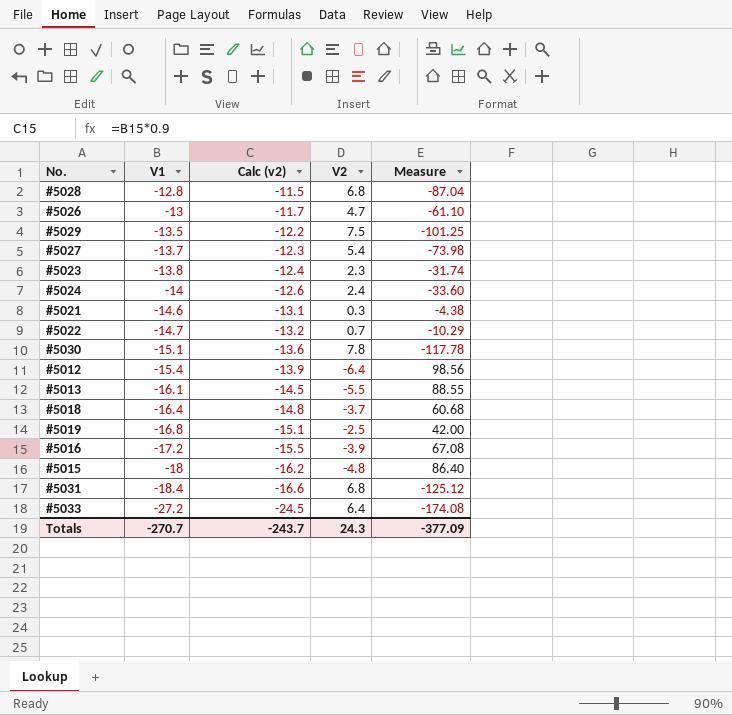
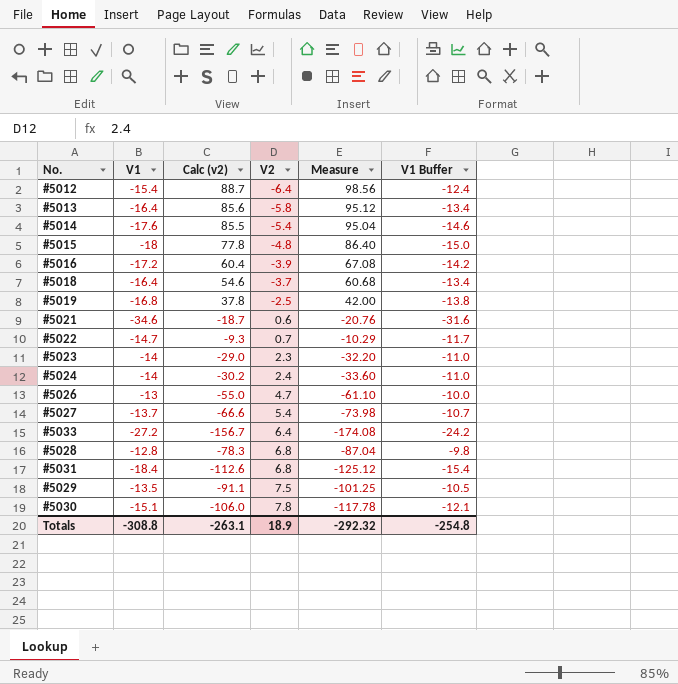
row order: V1 descending -> V2 ascending
column Calc (v2) | formula: [V1] * 0.9 -> [Measure] * 0.9
column V1 Buffer | formula: none -> [V1] + 3
#5013 | V1: -16.1 -> -16.4
#5013 | V2: -5.5 -> -5.8
#5013 | Measure: 88.55 -> 95.12
row #5014: none -> -17.6 | 85.5 | -5.4 | 95.04 | -14.6
#5021 | V1: -14.6 -> -34.6
#5021 | V2: 0.3 -> 0.6
#5021 | Measure: -4.38 -> -20.76
#5023 | V1: -13.8 -> -14
#5023 | Measure: -31.74 -> -32.20
Totals | V1: -270.7 -> -308.8
Totals | Calc (v2): -243.7 -> -263.1
Totals | V2: 24.3 -> 18.9
Totals | Measure: -377.09 -> -292.32

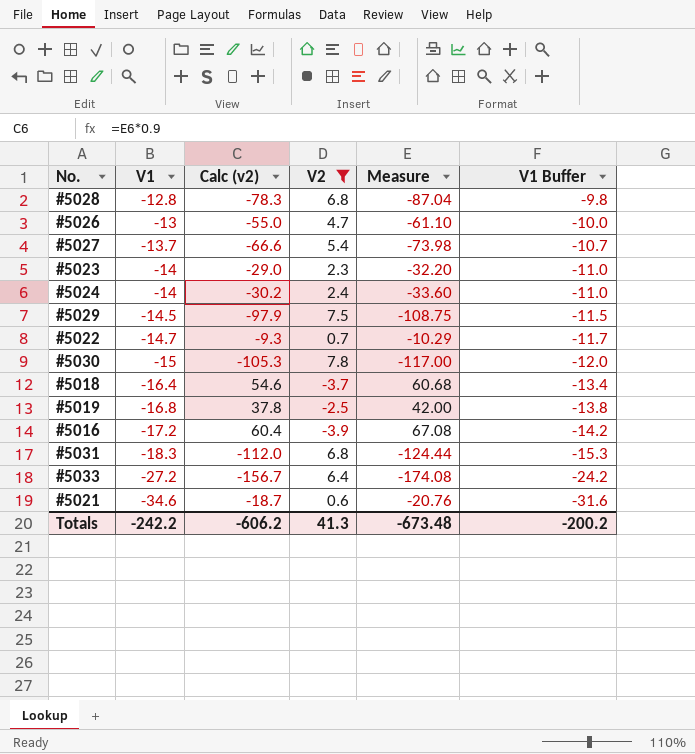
filter: none -> V2 >= -3.9
row order: V2 ascending -> V1 descending
#5029 | V1: -13.5 -> -14.5
#5029 | Calc (v2): -91.1 -> -97.9
#5029 | Measure: -101.25 -> -108.75
#5029 | V1 Buffer: -10.5 -> -11.5
#5030 | V1: -15.1 -> -15
#5030 | Calc (v2): -106.0 -> -105.3
#5030 | Measure: -117.78 -> -117.00
#5030 | V1 Buffer: -12.1 -> -12.0
#5031 | V1: -18.4 -> -18.3
#5031 | Calc (v2): -112.6 -> -112.0
#5031 | Measure: -125.12 -> -124.44
#5031 | V1 Buffer: -15.4 -> -15.3
Totals | V1: -308.8 -> -242.2
Totals | Calc (v2): -263.1 -> -606.2
Totals | V2: 18.9 -> 41.3
Totals | Measure: -292.32 -> -673.48
Totals | V1 Buffer: -254.8 -> -200.2

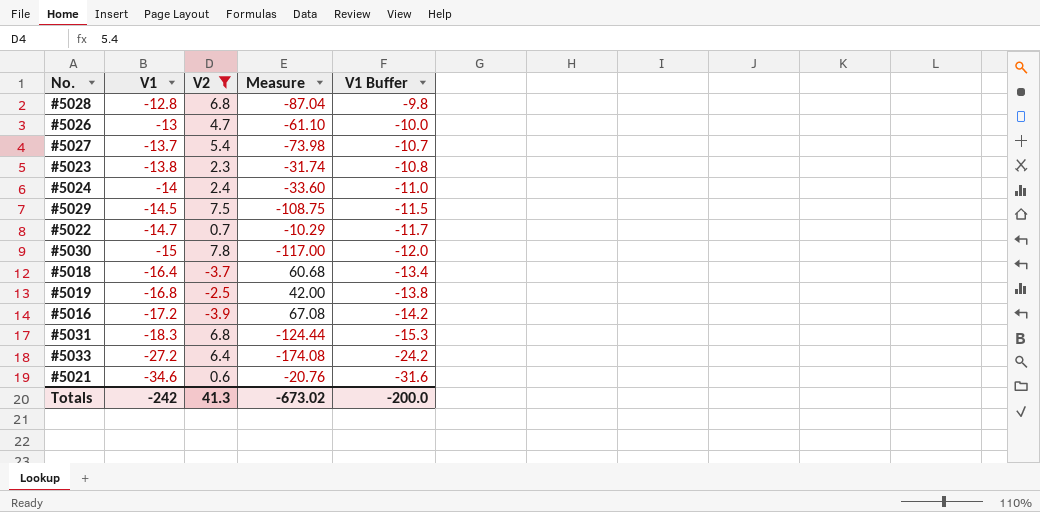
column Calc (v2) | formula: [Measure] * 0.9 -> none
#5023 | V1: -14 -> -13.8
#5023 | Measure: -32.20 -> -31.74
#5023 | V1 Buffer: -11.0 -> -10.8
Totals | V1: -242.2 -> -242
Totals | Measure: -673.48 -> -673.02
Totals | V1 Buffer: -200.2 -> -200.0

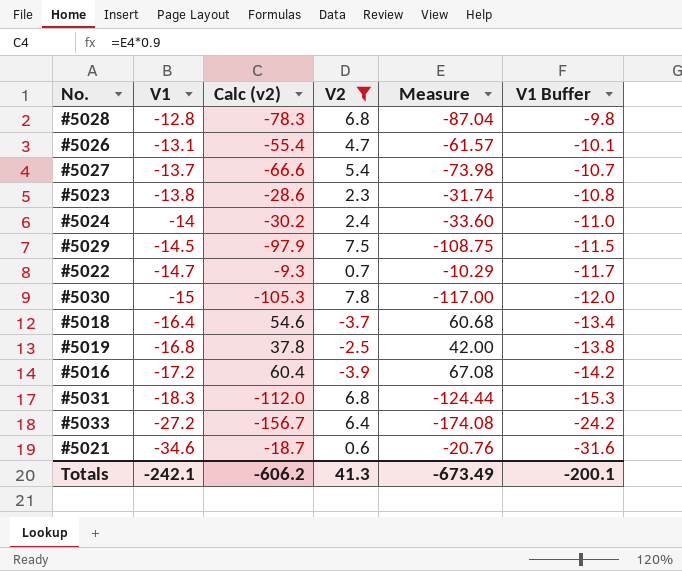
column Calc (v2) | formula: none -> [Measure] * 0.9
#5026 | V1: -13 -> -13.1
#5026 | Measure: -61.10 -> -61.57
#5026 | V1 Buffer: -10.0 -> -10.1
Totals | V1: -242 -> -242.1
Totals | Measure: -673.02 -> -673.49
Totals | V1 Buffer: -200.0 -> -200.1

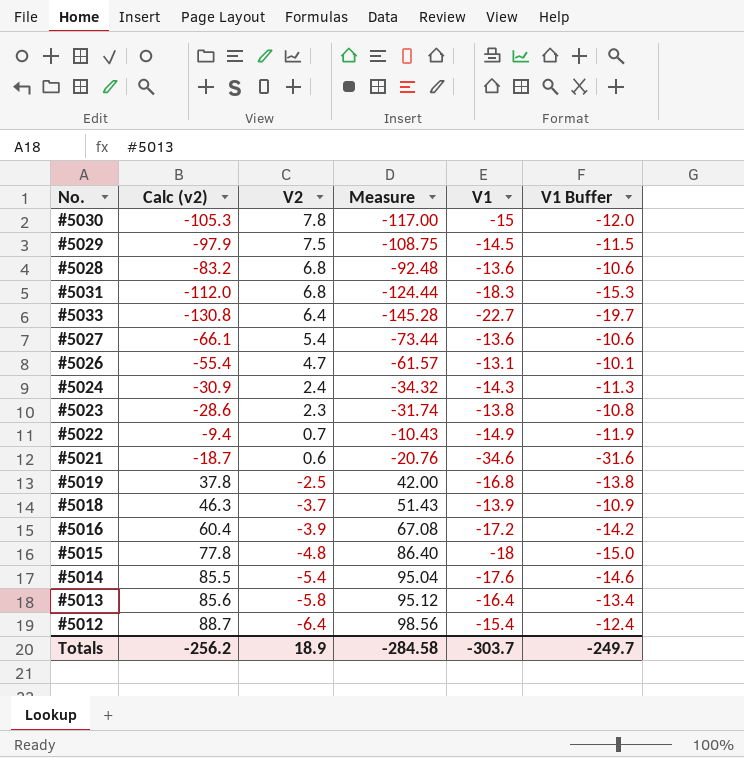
filter: V2 >= -3.9 -> none
row order: V1 descending -> V2 descending
column V1 | position: 2 -> 5
#5028 | Calc (v2): -78.3 -> -83.2
#5028 | Measure: -87.04 -> -92.48
#5028 | V1: -12.8 -> -13.6
#5028 | V1 Buffer: -9.8 -> -10.6
#5033 | Calc (v2): -156.7 -> -130.8
#5033 | Measure: -174.08 -> -145.28
#5033 | V1: -27.2 -> -22.7
#5033 | V1 Buffer: -24.2 -> -19.7
#5027 | Calc (v2): -66.6 -> -66.1
#5027 | Measure: -73.98 -> -73.44
#5027 | V1: -13.7 -> -13.6
#5027 | V1 Buffer: -10.7 -> -10.6
#5024 | Calc (v2): -30.2 -> -30.9
#5024 | Measure: -33.60 -> -34.32
#5024 | V1: -14 -> -14.3
#5024 | V1 Buffer: -11.0 -> -11.3
#5022 | Calc (v2): -9.3 -> -9.4
#5022 | Measure: -10.29 -> -10.43
#5022 | V1: -14.7 -> -14.9
#5022 | V1 Buffer: -11.7 -> -11.9
#5018 | Calc (v2): 54.6 -> 46.3
#5018 | Measure: 60.68 -> 51.43
#5018 | V1: -16.4 -> -13.9
#5018 | V1 Buffer: -13.4 -> -10.9
Totals | Calc (v2): -606.2 -> -256.2
Totals | V2: 41.3 -> 18.9
Totals | Measure: -673.49 -> -284.58
Totals | V1: -242.1 -> -303.7
Totals | V1 Buffer: -200.1 -> -249.7

